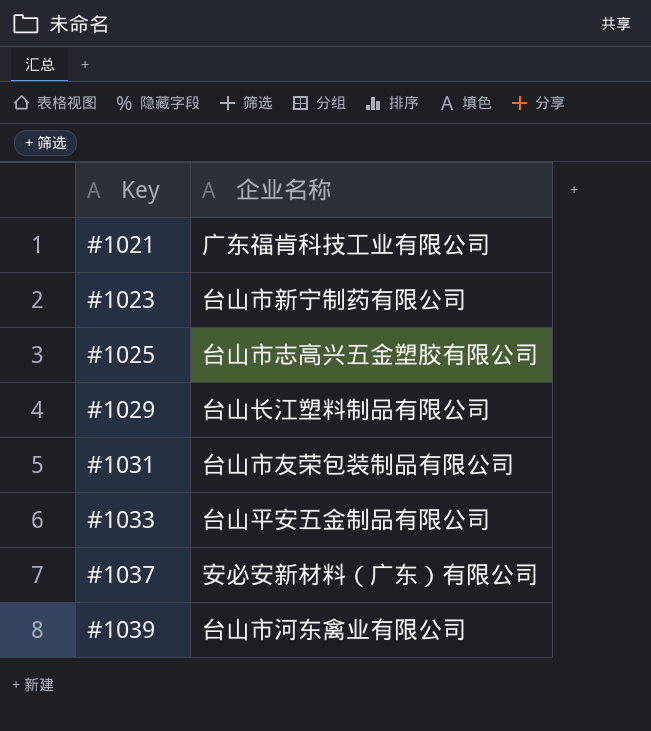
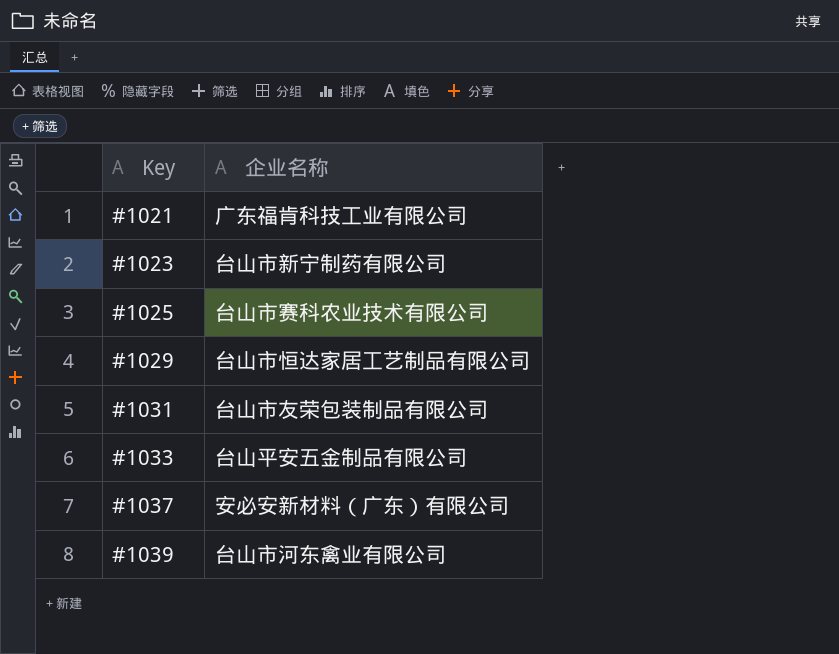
#1025 | 企业名称: 台山市志高兴五金塑胶有限公司 -> 台山市赛科农业技术有限公司
#1029 | 企业名称: 台山长江塑料制品有限公司 -> 台山市恒达家居工艺制品有限公司

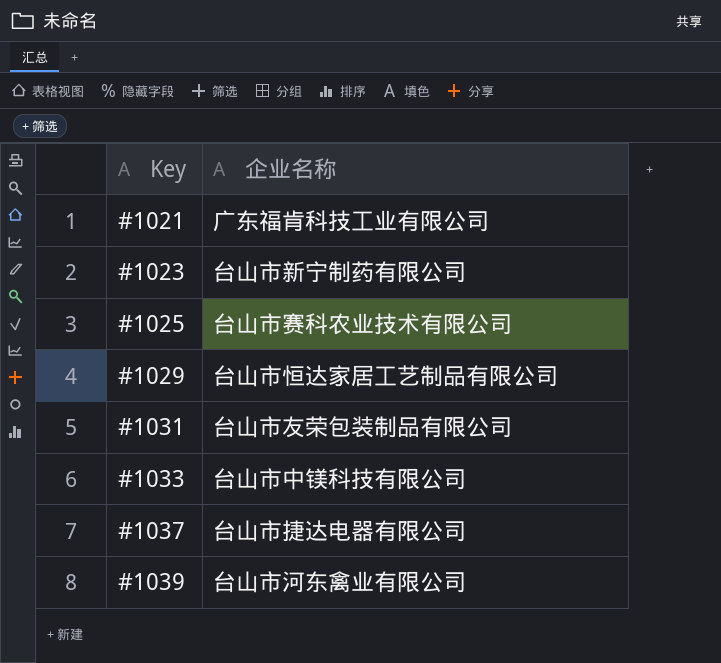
#1033 | 企业名称: 台山平安五金制品有限公司 -> 台山市中镁科技有限公司
#1037 | 企业名称: 安必安新材料（广东）有限公司 -> 台山市捷达电器有限公司

